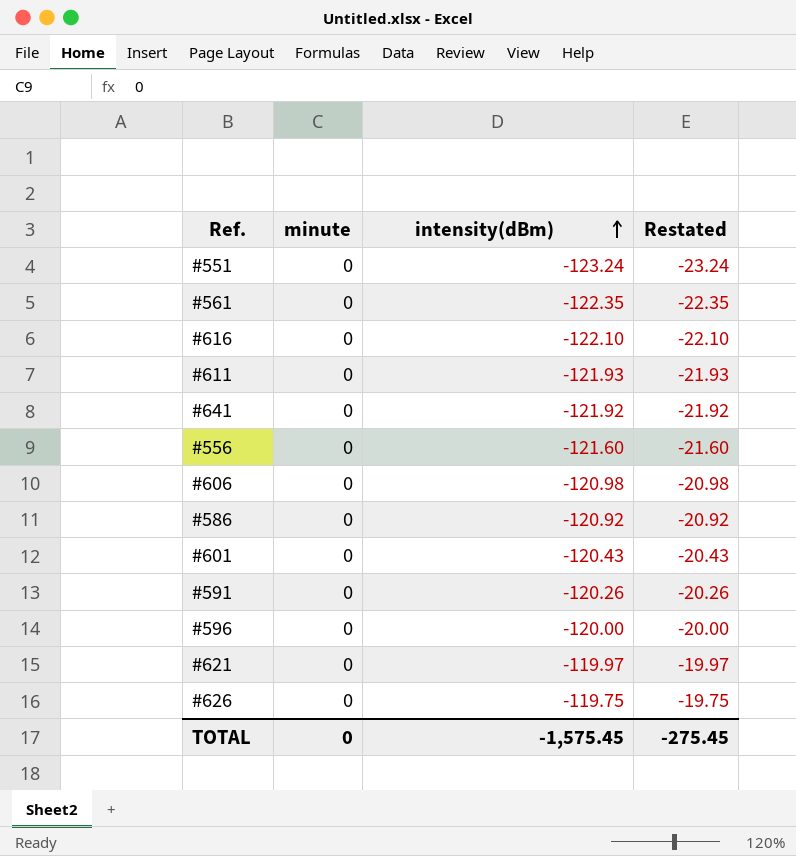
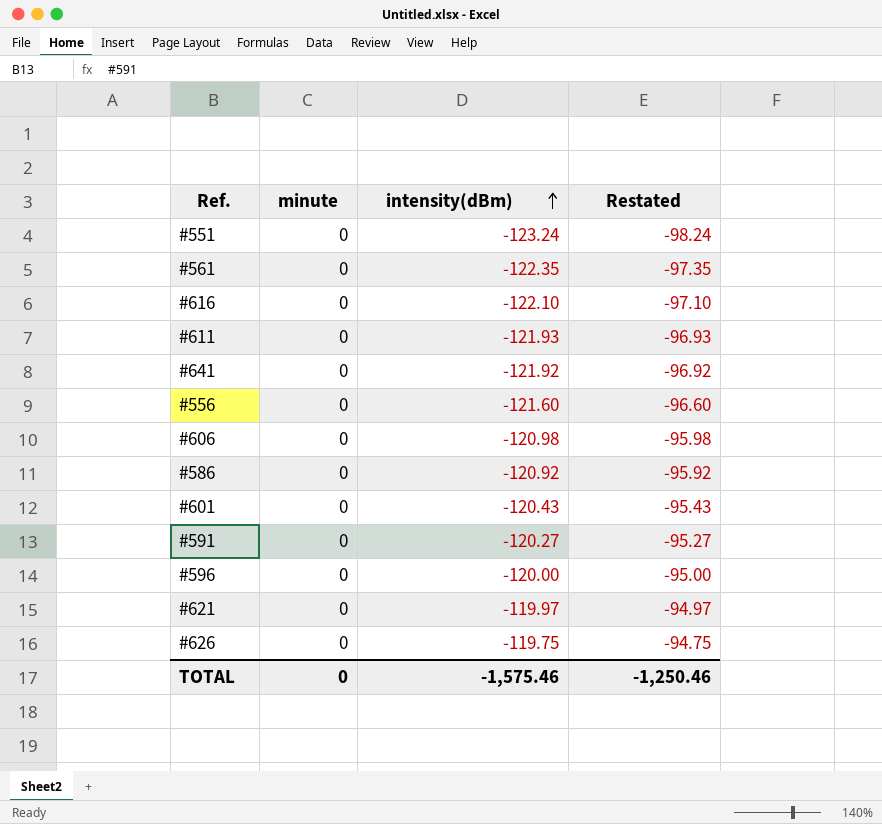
column Restated | formula: [intensity(dBm)] + 100 -> [intensity(dBm)] + 25
#591 | intensity(dBm): -120.26 -> -120.27
TOTAL | intensity(dBm): -1,575.45 -> -1,575.46
TOTAL | Restated: -275.45 -> -1,250.46

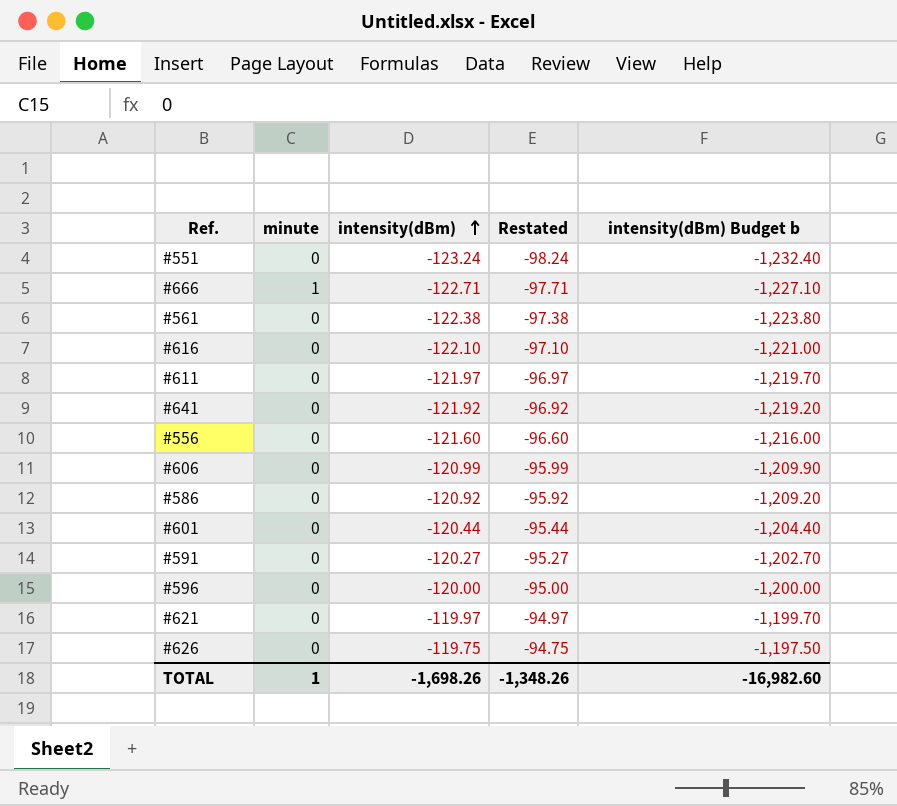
column intensity(dBm) Budget b | formula: none -> [intensity(dBm)] * 10
row #666: none -> 1 | -122.71 | -97.71 | -1,227.10
#561 | intensity(dBm): -122.35 -> -122.38
#561 | Restated: -97.35 -> -97.38
#611 | intensity(dBm): -121.93 -> -121.97
#611 | Restated: -96.93 -> -96.97
#606 | intensity(dBm): -120.98 -> -120.99
#606 | Restated: -95.98 -> -95.99
#601 | intensity(dBm): -120.43 -> -120.44
#601 | Restated: -95.43 -> -95.44
TOTAL | minute: 0 -> 1
TOTAL | intensity(dBm): -1,575.46 -> -1,698.26
TOTAL | Restated: -1,250.46 -> -1,348.26

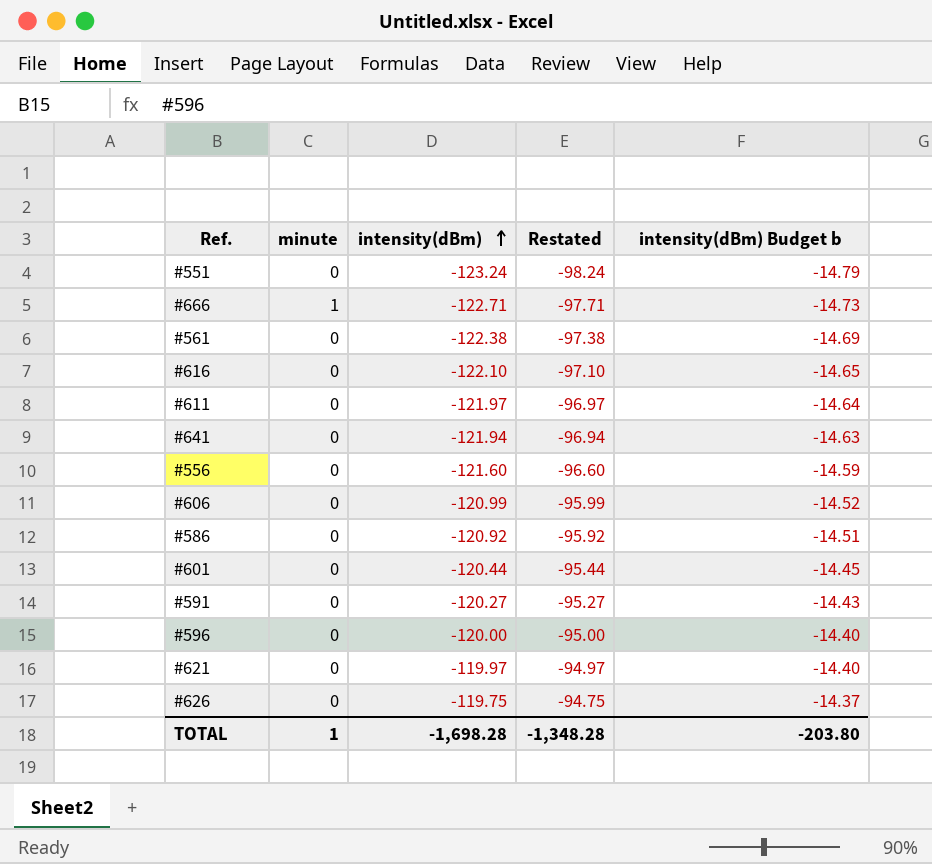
column intensity(dBm) Budget b | formula: [intensity(dBm)] * 10 -> [intensity(dBm)] * 0.12
#641 | intensity(dBm): -121.92 -> -121.94
#641 | Restated: -96.92 -> -96.94
TOTAL | intensity(dBm): -1,698.26 -> -1,698.28
TOTAL | Restated: -1,348.26 -> -1,348.28
TOTAL | intensity(dBm) Budget b: -16,982.60 -> -203.80

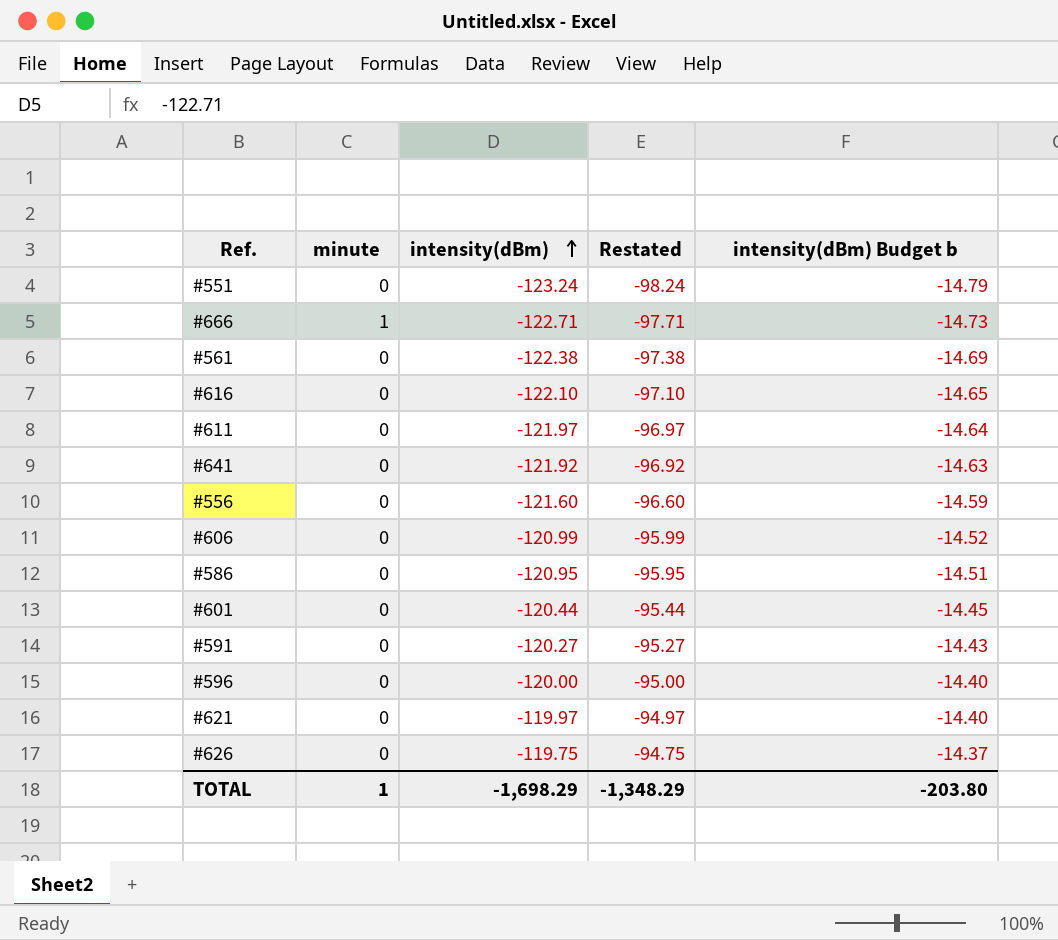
#641 | intensity(dBm): -121.94 -> -121.92
#641 | Restated: -96.94 -> -96.92
#586 | intensity(dBm): -120.92 -> -120.95
#586 | Restated: -95.92 -> -95.95
TOTAL | intensity(dBm): -1,698.28 -> -1,698.29
TOTAL | Restated: -1,348.28 -> -1,348.29

